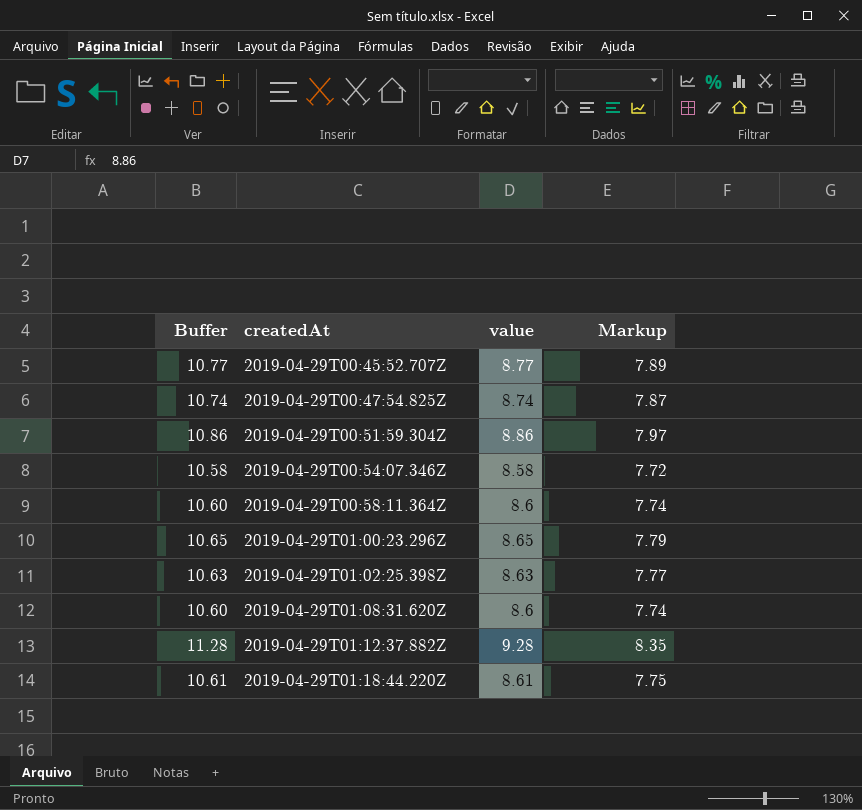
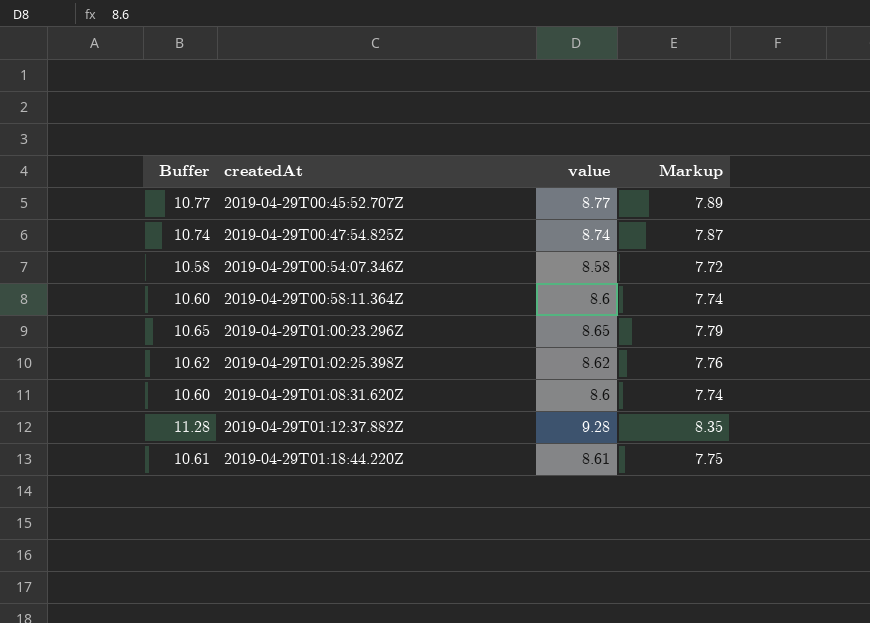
row 2019-04-29T00:51:59.304Z: 10.86 | 8.86 | 7.97 -> none
2019-04-29T01:02:25.398Z | Buffer: 10.63 -> 10.62
2019-04-29T01:02:25.398Z | value: 8.63 -> 8.62
2019-04-29T01:02:25.398Z | Markup: 7.77 -> 7.76

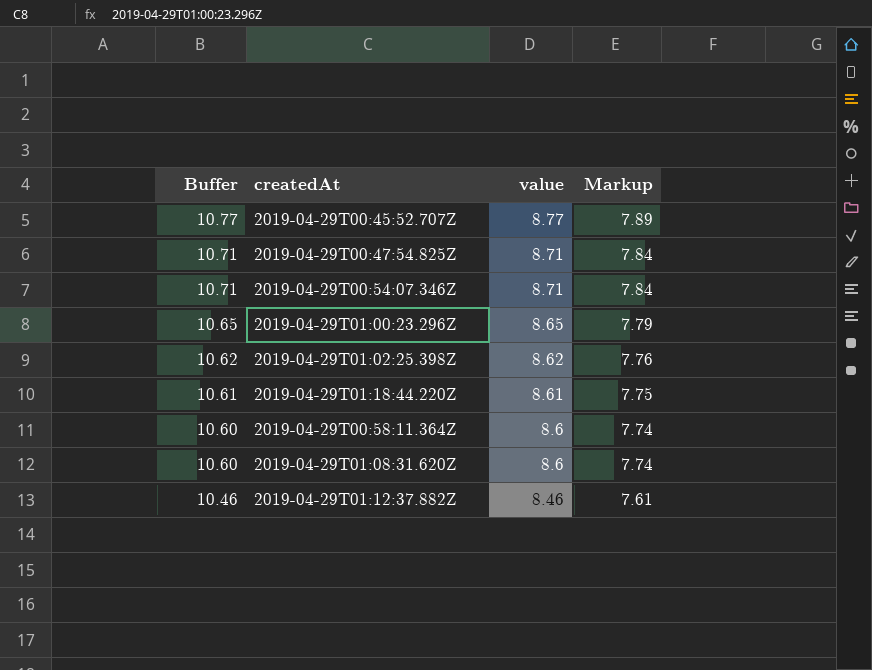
row order: createdAt ascending -> Buffer descending
2019-04-29T00:47:54.825Z | Buffer: 10.74 -> 10.71
2019-04-29T00:47:54.825Z | value: 8.74 -> 8.71
2019-04-29T00:47:54.825Z | Markup: 7.87 -> 7.84
2019-04-29T00:54:07.346Z | Buffer: 10.58 -> 10.71
2019-04-29T00:54:07.346Z | value: 8.58 -> 8.71
2019-04-29T00:54:07.346Z | Markup: 7.72 -> 7.84
2019-04-29T01:12:37.882Z | Buffer: 11.28 -> 10.46
2019-04-29T01:12:37.882Z | value: 9.28 -> 8.46
2019-04-29T01:12:37.882Z | Markup: 8.35 -> 7.61

